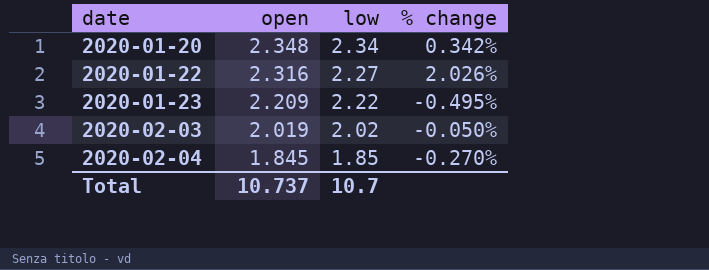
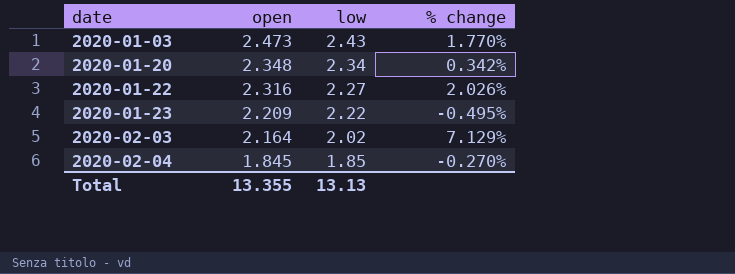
row 2020-01-03: none -> 2.473 | 2.43 | 1.770%
2020-02-03 | open: 2.019 -> 2.164
2020-02-03 | % change: -0.050% -> 7.129%
Total | open: 10.737 -> 13.355
Total | low: 10.7 -> 13.13

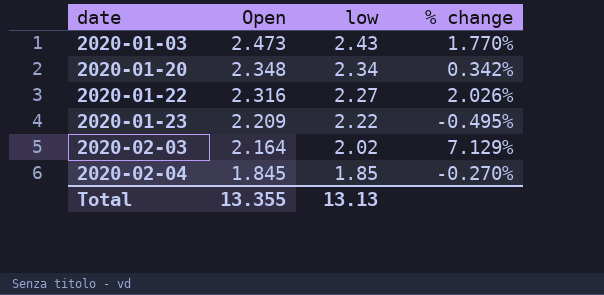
column name: open -> Open

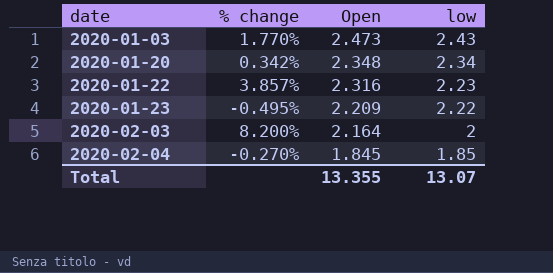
column % change | position: 4 -> 2
2020-01-22 | % change: 2.026% -> 3.857%
2020-01-22 | low: 2.27 -> 2.23
2020-02-03 | % change: 7.129% -> 8.200%
2020-02-03 | low: 2.02 -> 2
Total | low: 13.13 -> 13.07

